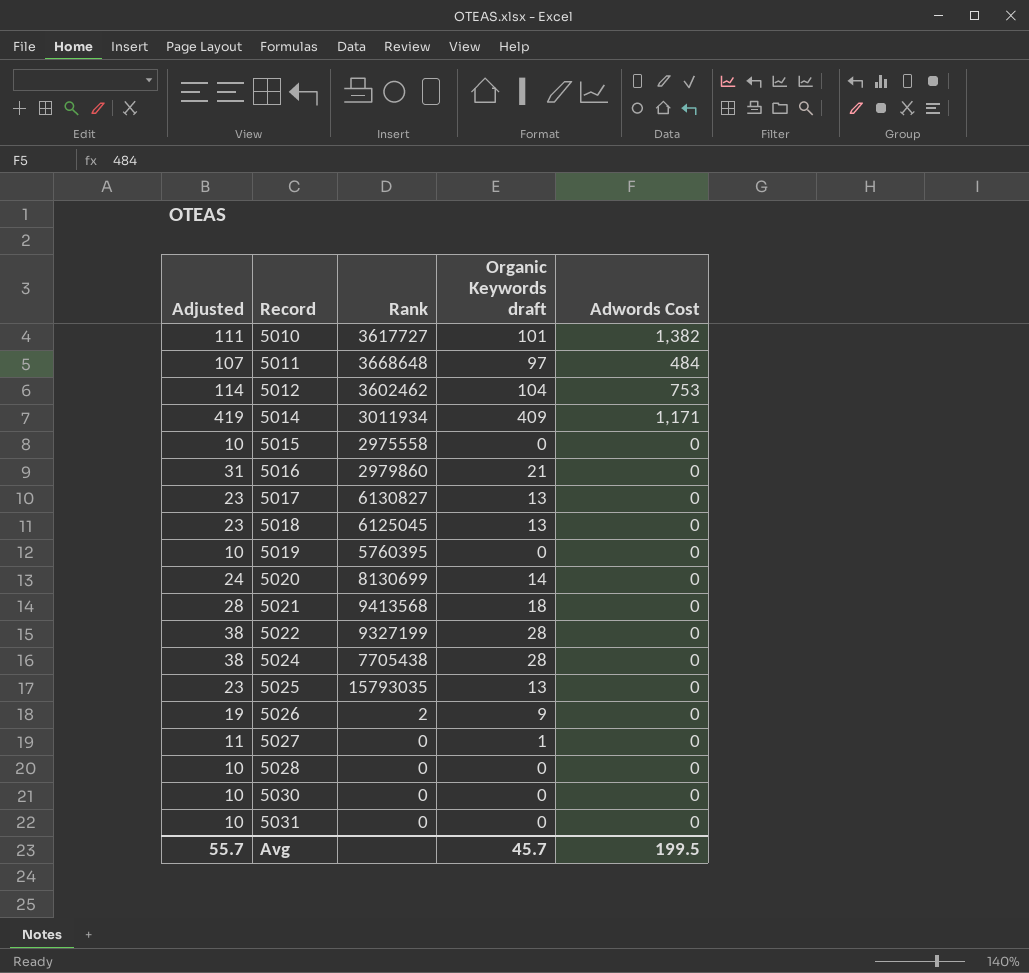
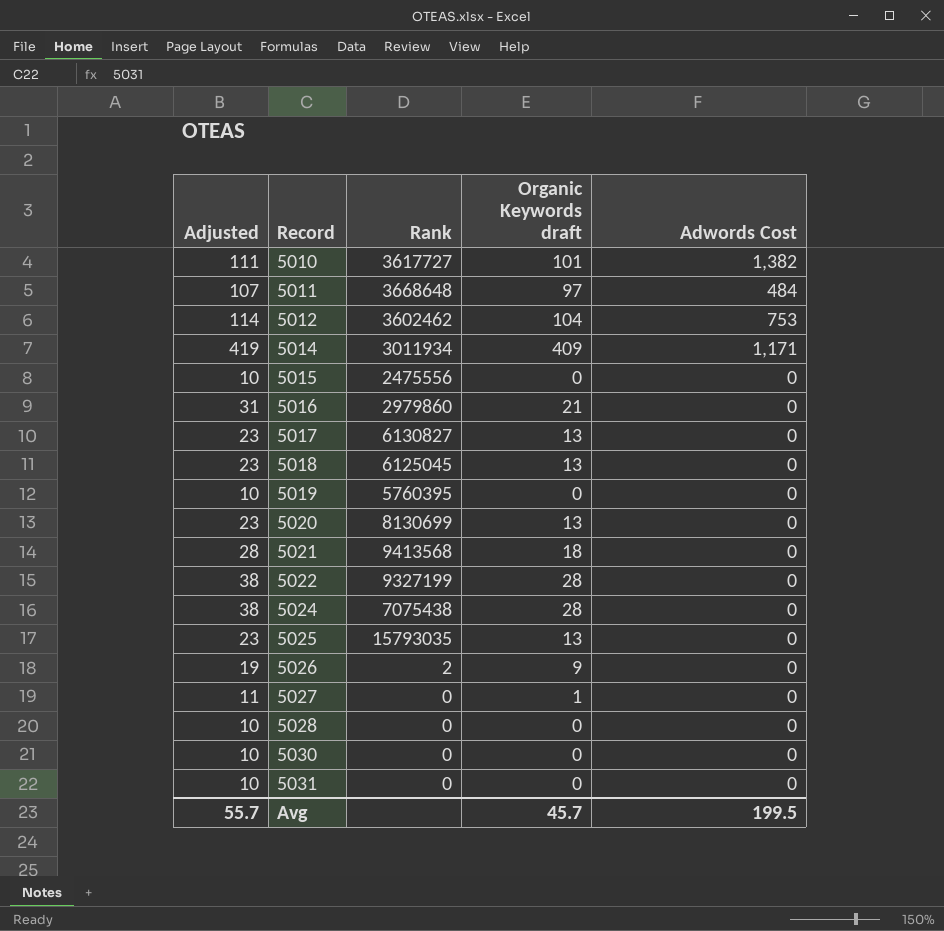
5015 | Rank: 2975558 -> 2475556
5020 | Adjusted: 24 -> 23
5020 | Organic Keywords draft: 14 -> 13
5024 | Rank: 7705438 -> 7075438

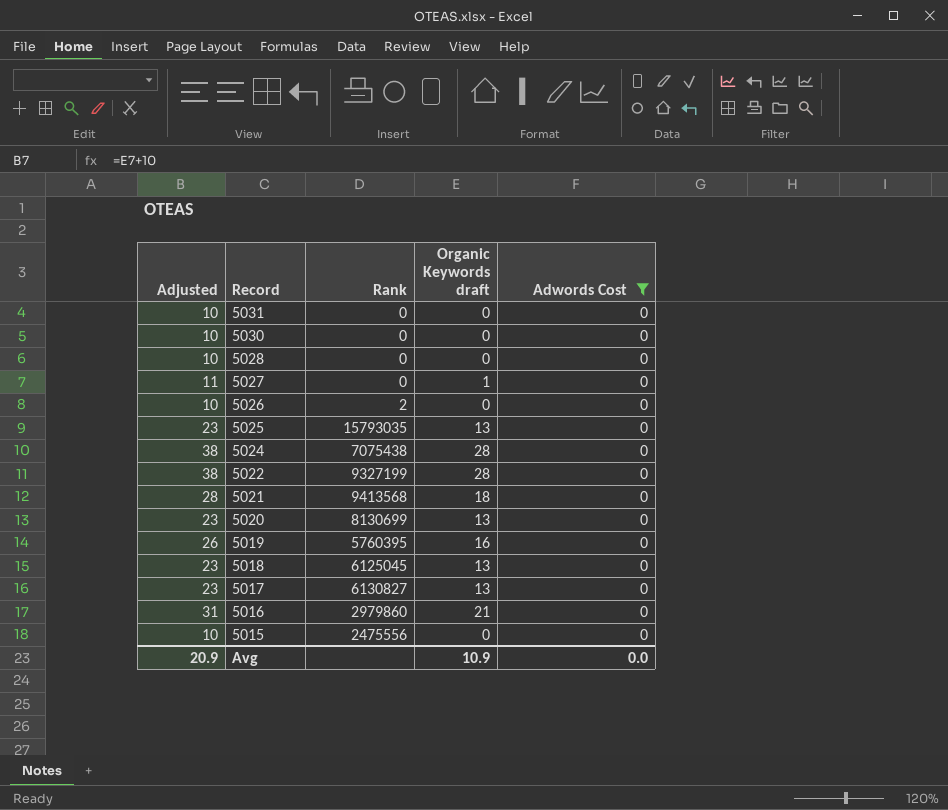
filter: none -> Adwords Cost = 0
row order: Record ascending -> Record descending
5026 | Adjusted: 19 -> 10
5026 | Organic Keywords draft: 9 -> 0
5019 | Adjusted: 10 -> 26
5019 | Organic Keywords draft: 0 -> 16
Avg | Adjusted: 55.7 -> 20.9
Avg | Organic Keywords draft: 45.7 -> 10.9
Avg | Adwords Cost: 199.5 -> 0.0

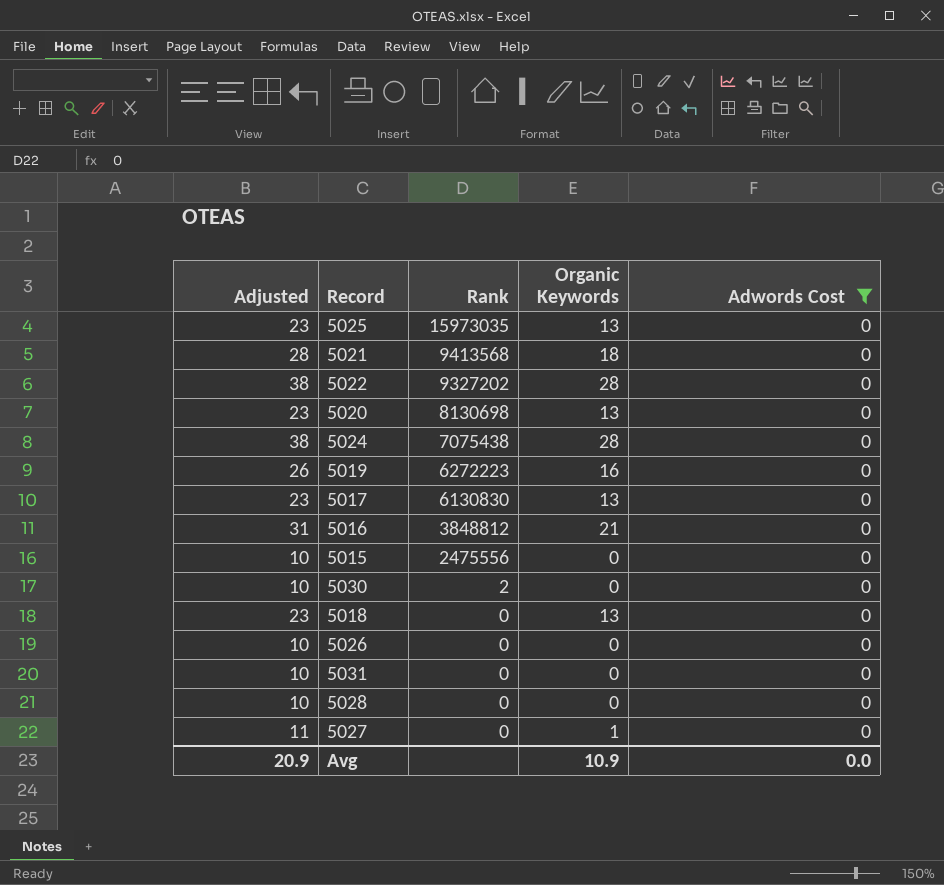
row order: Record descending -> Rank descending
column name: Organic Keywords draft -> Organic Keywords
5025 | Rank: 15793035 -> 15973035
5022 | Rank: 9327199 -> 9327202
5020 | Rank: 8130699 -> 8130698
5019 | Rank: 5760395 -> 6272223
5017 | Rank: 6130827 -> 6130830
5016 | Rank: 2979860 -> 3848812
5030 | Rank: 0 -> 2
5018 | Rank: 6125045 -> 0
5026 | Rank: 2 -> 0

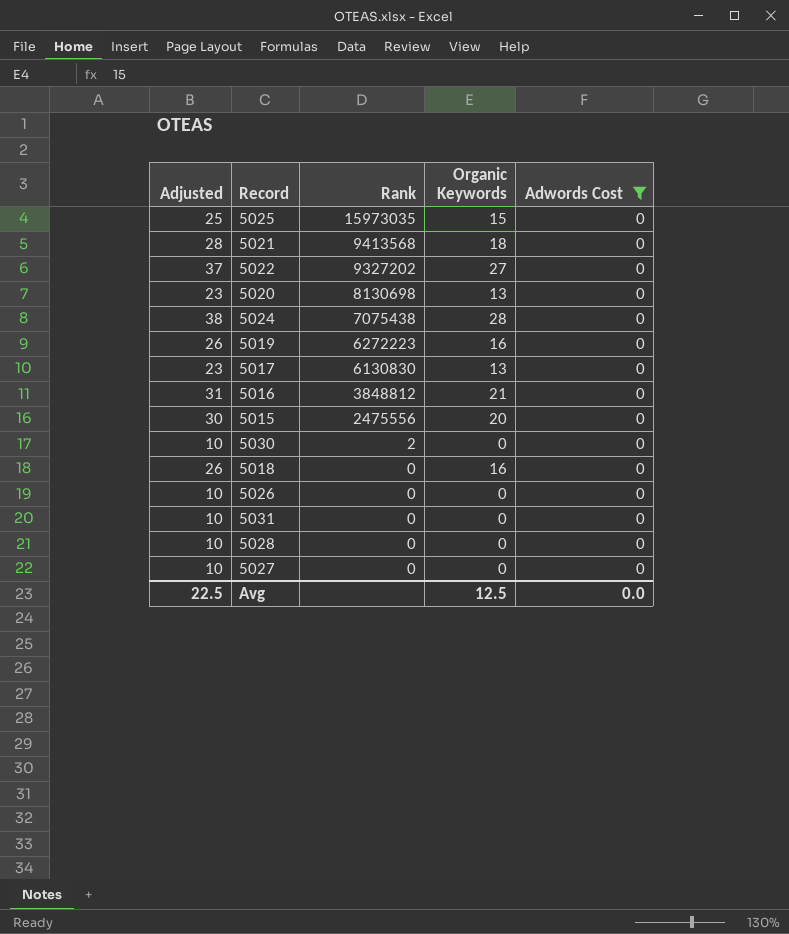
5025 | Adjusted: 23 -> 25
5025 | Organic Keywords: 13 -> 15
5022 | Adjusted: 38 -> 37
5022 | Organic Keywords: 28 -> 27
5015 | Adjusted: 10 -> 30
5015 | Organic Keywords: 0 -> 20
5018 | Adjusted: 23 -> 26
5018 | Organic Keywords: 13 -> 16
5027 | Adjusted: 11 -> 10
5027 | Organic Keywords: 1 -> 0
Avg | Adjusted: 20.9 -> 22.5
Avg | Organic Keywords: 10.9 -> 12.5

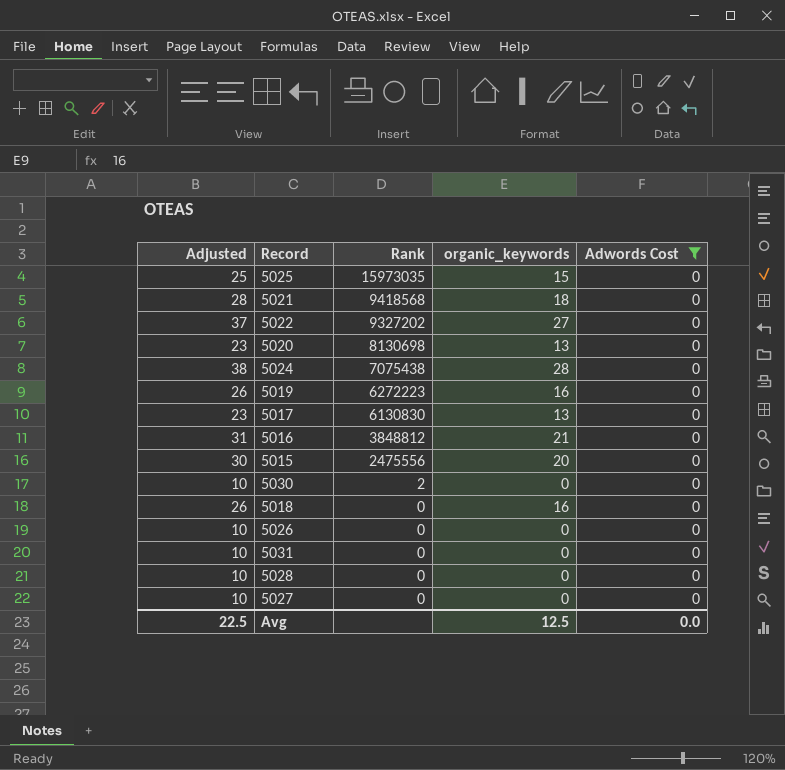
column name: Organic Keywords -> organic_keywords
5021 | Rank: 9413568 -> 9418568

